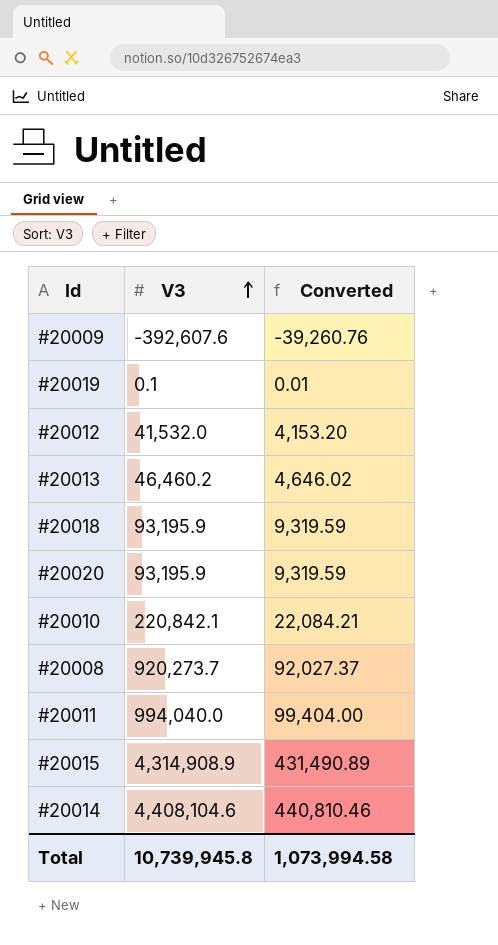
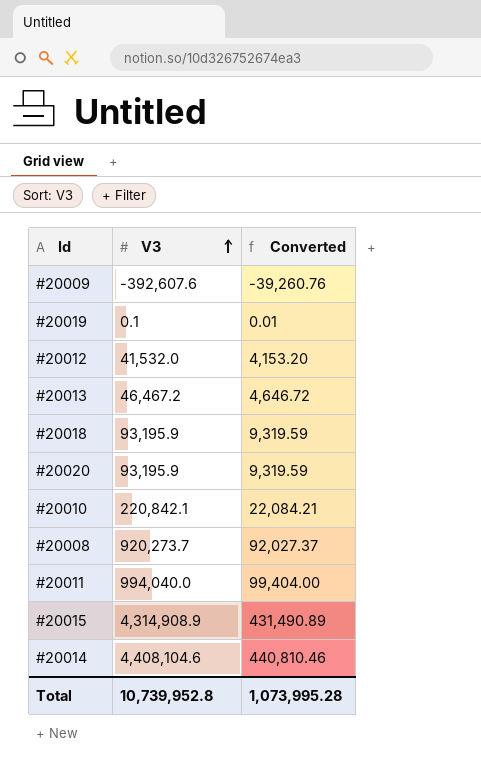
#20013 | V3: 46,460.2 -> 46,467.2
#20013 | Converted: 4,646.02 -> 4,646.72
Total | V3: 10,739,945.8 -> 10,739,952.8
Total | Converted: 1,073,994.58 -> 1,073,995.28

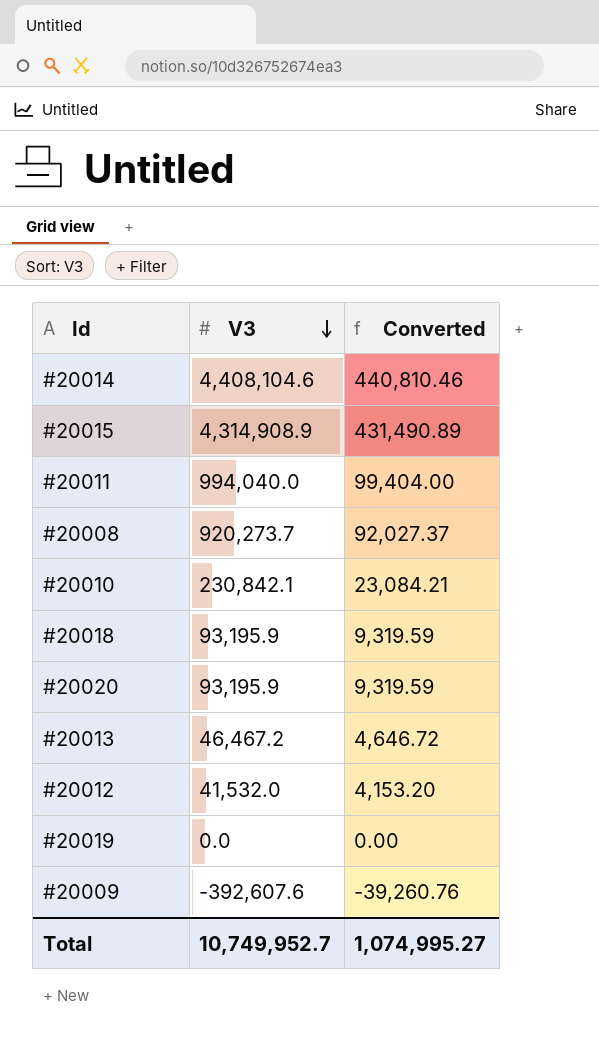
row order: V3 ascending -> V3 descending
#20010 | V3: 220,842.1 -> 230,842.1
#20010 | Converted: 22,084.21 -> 23,084.21
#20019 | V3: 0.1 -> 0.0
#20019 | Converted: 0.01 -> 0.00
Total | V3: 10,739,952.8 -> 10,749,952.7
Total | Converted: 1,073,995.28 -> 1,074,995.27

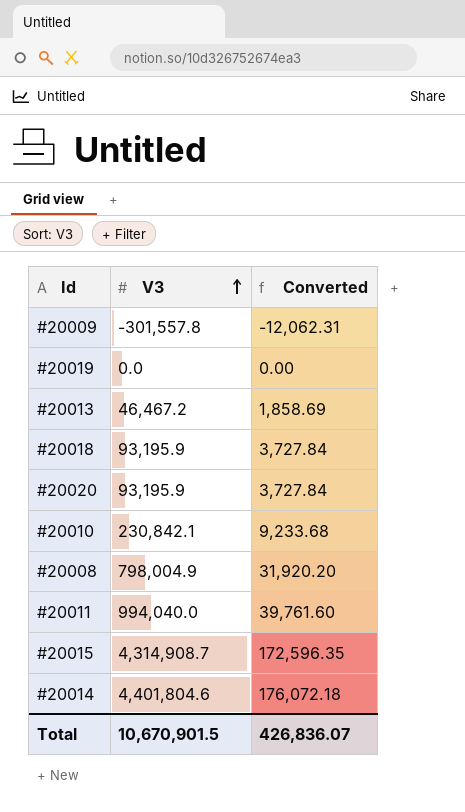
row order: V3 descending -> V3 ascending
column Converted | formula: [V3] * 0.1 -> [V3] * 0.04
row #20012: 41,532.0 | 4,153.20 -> none
#20009 | V3: -392,607.6 -> -301,557.8
#20008 | V3: 920,273.7 -> 798,004.9
#20015 | V3: 4,314,908.9 -> 4,314,908.7
#20014 | V3: 4,408,104.6 -> 4,401,804.6
Total | V3: 10,749,952.7 -> 10,670,901.5
Total | Converted: 1,074,995.27 -> 426,836.07

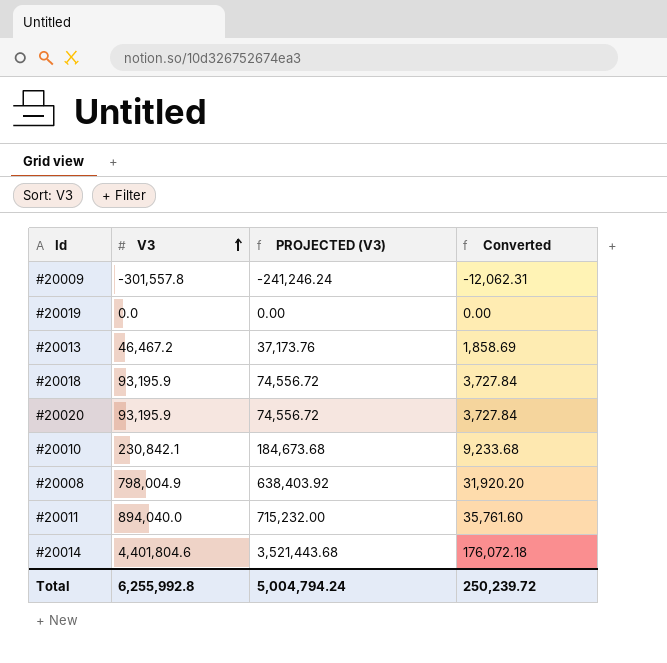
column PROJECTED (V3) | formula: none -> [V3] * 0.8
row #20015: 4,314,908.7 | 172,596.35 -> none
#20011 | V3: 994,040.0 -> 894,040.0
#20011 | Converted: 39,761.60 -> 35,761.60
Total | V3: 10,670,901.5 -> 6,255,992.8
Total | Converted: 426,836.07 -> 250,239.72

